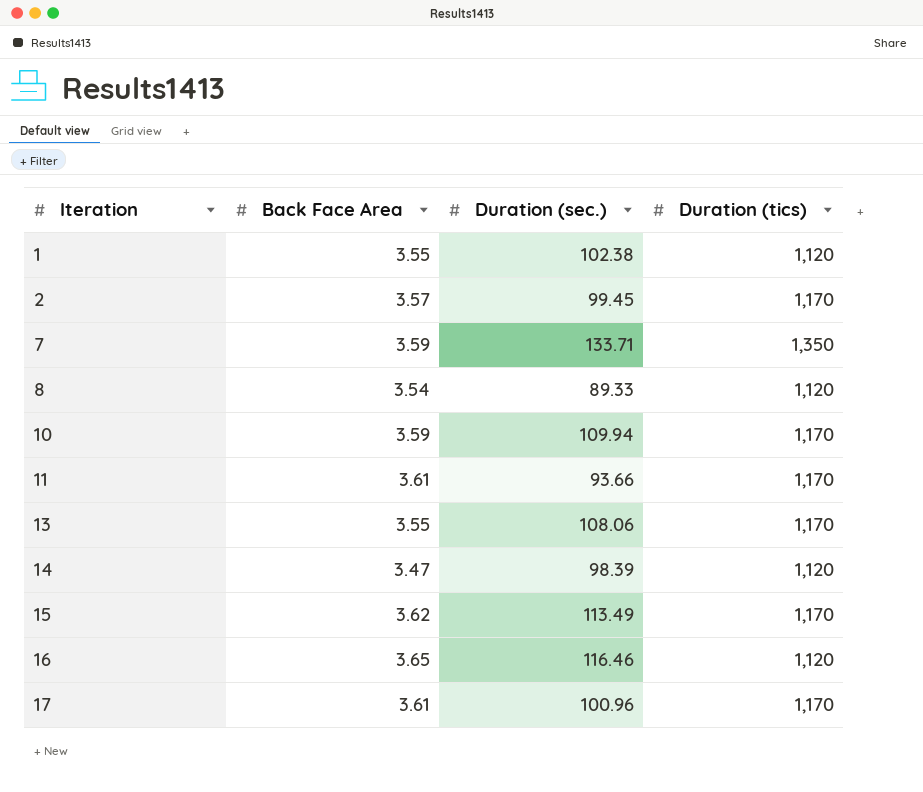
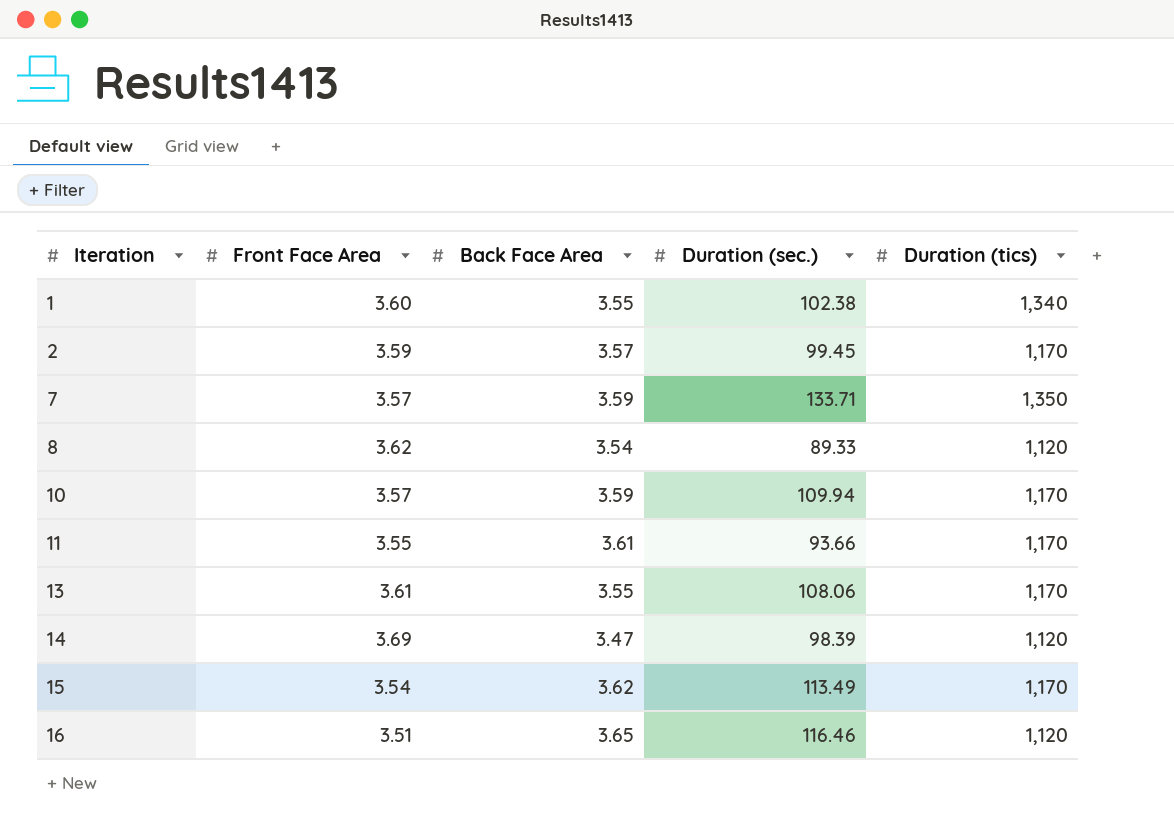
column Front Face Area | position: none -> 2
row 17: 3.61 | 100.96 | 1,170 -> none
1 | Duration (tics): 1,120 -> 1,340

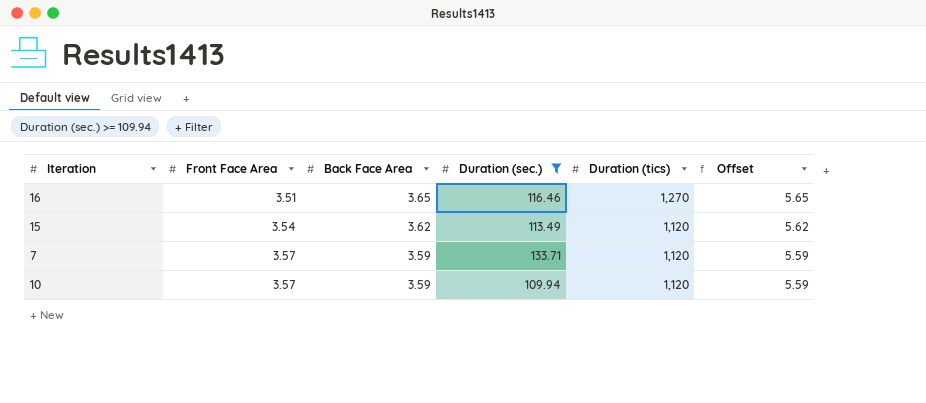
filter: none -> Duration (sec.) >= 109.94
row order: Iteration ascending -> Front Face Area ascending
column Offset | formula: none -> [Back Face Area] + 2
16 | Duration (tics): 1,120 -> 1,270
15 | Duration (tics): 1,170 -> 1,120
7 | Duration (tics): 1,350 -> 1,120
10 | Duration (tics): 1,170 -> 1,120

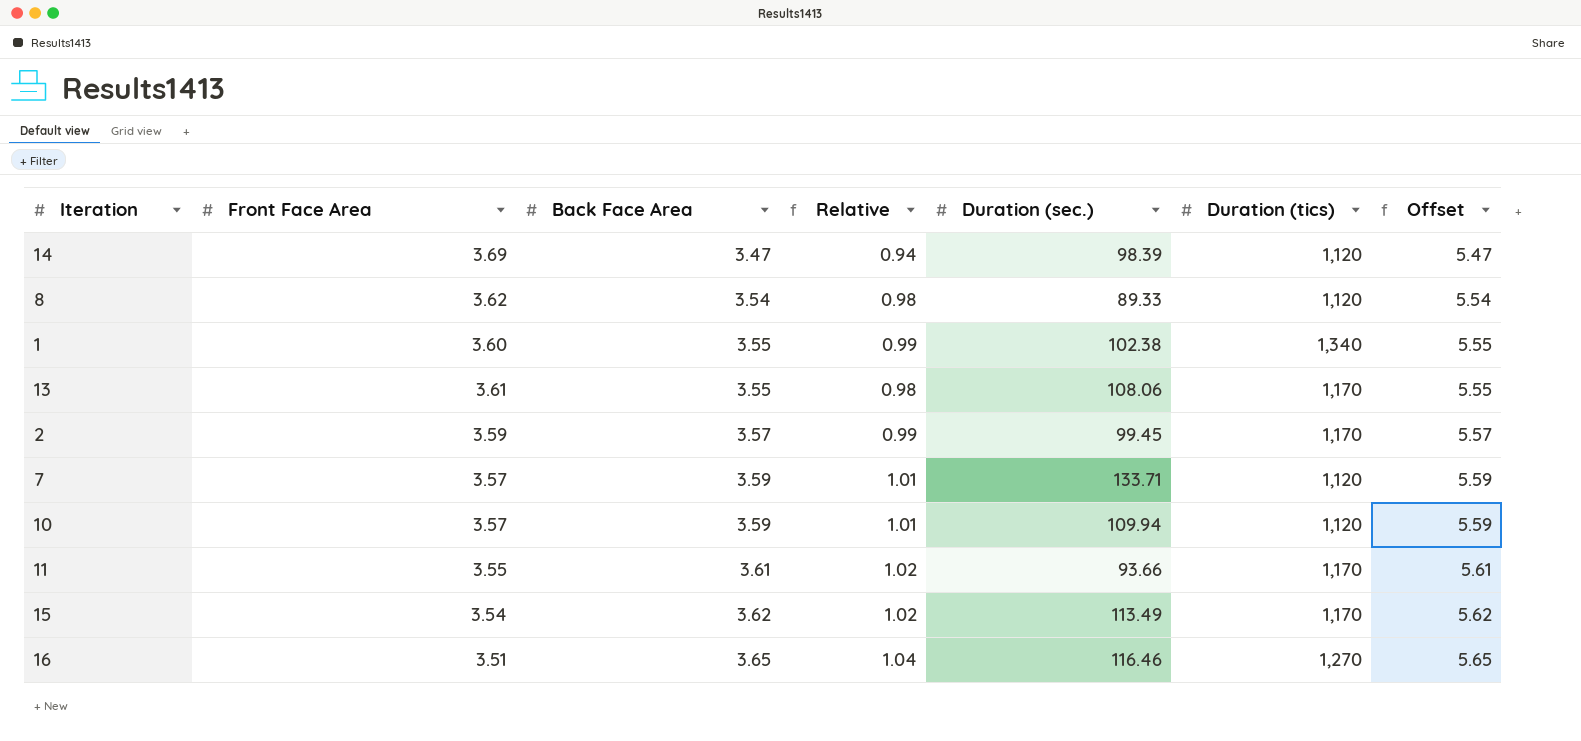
filter: Duration (sec.) >= 109.94 -> none
row order: Front Face Area ascending -> Back Face Area ascending
column Relative | formula: none -> [Back Face Area] / [Front Face Area]
15 | Duration (tics): 1,120 -> 1,170

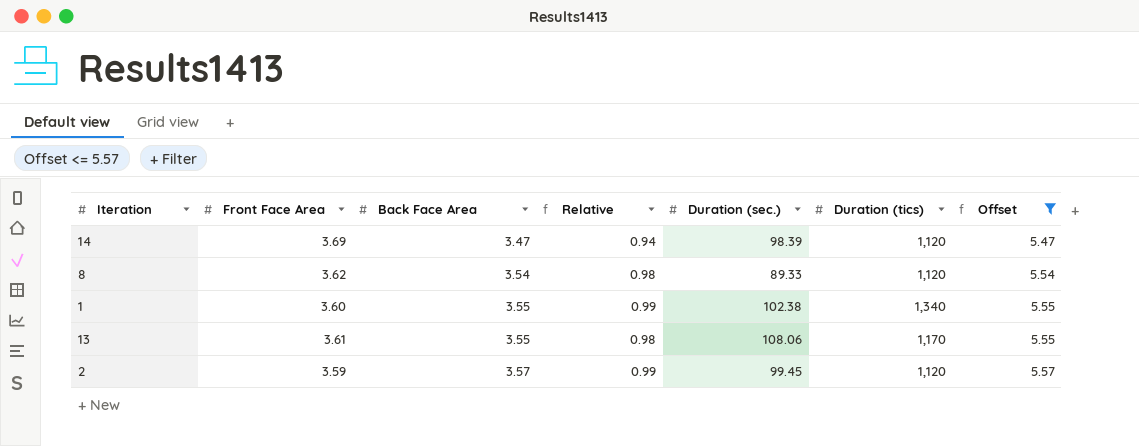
filter: none -> Offset <= 5.57
2 | Duration (tics): 1,170 -> 1,120

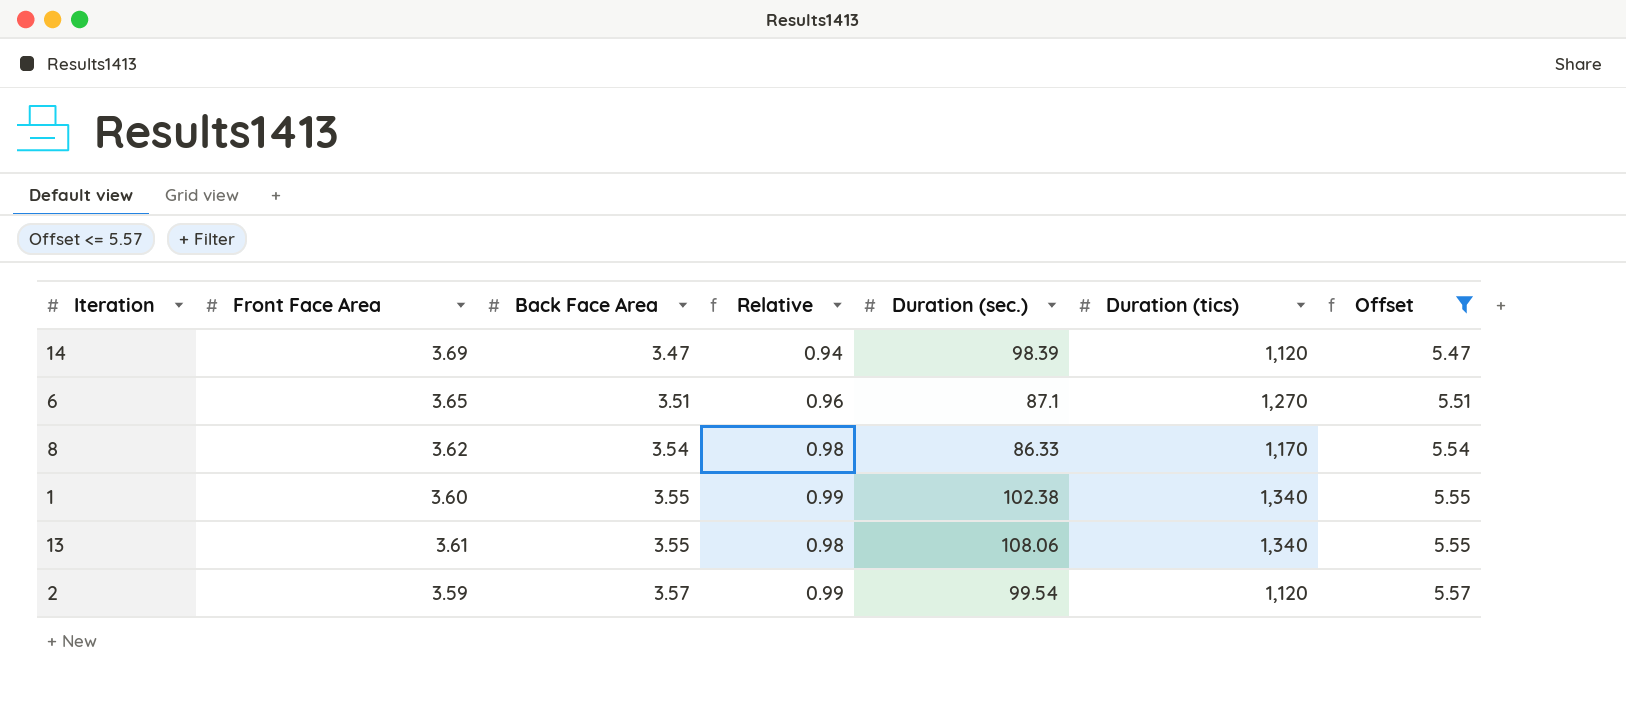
row 6: none -> 3.65 | 3.51 | 0.96 | 87.1 | 1,270 | 5.51
8 | Duration (sec.): 89.33 -> 86.33
8 | Duration (tics): 1,120 -> 1,170
13 | Duration (tics): 1,170 -> 1,340
2 | Duration (sec.): 99.45 -> 99.54

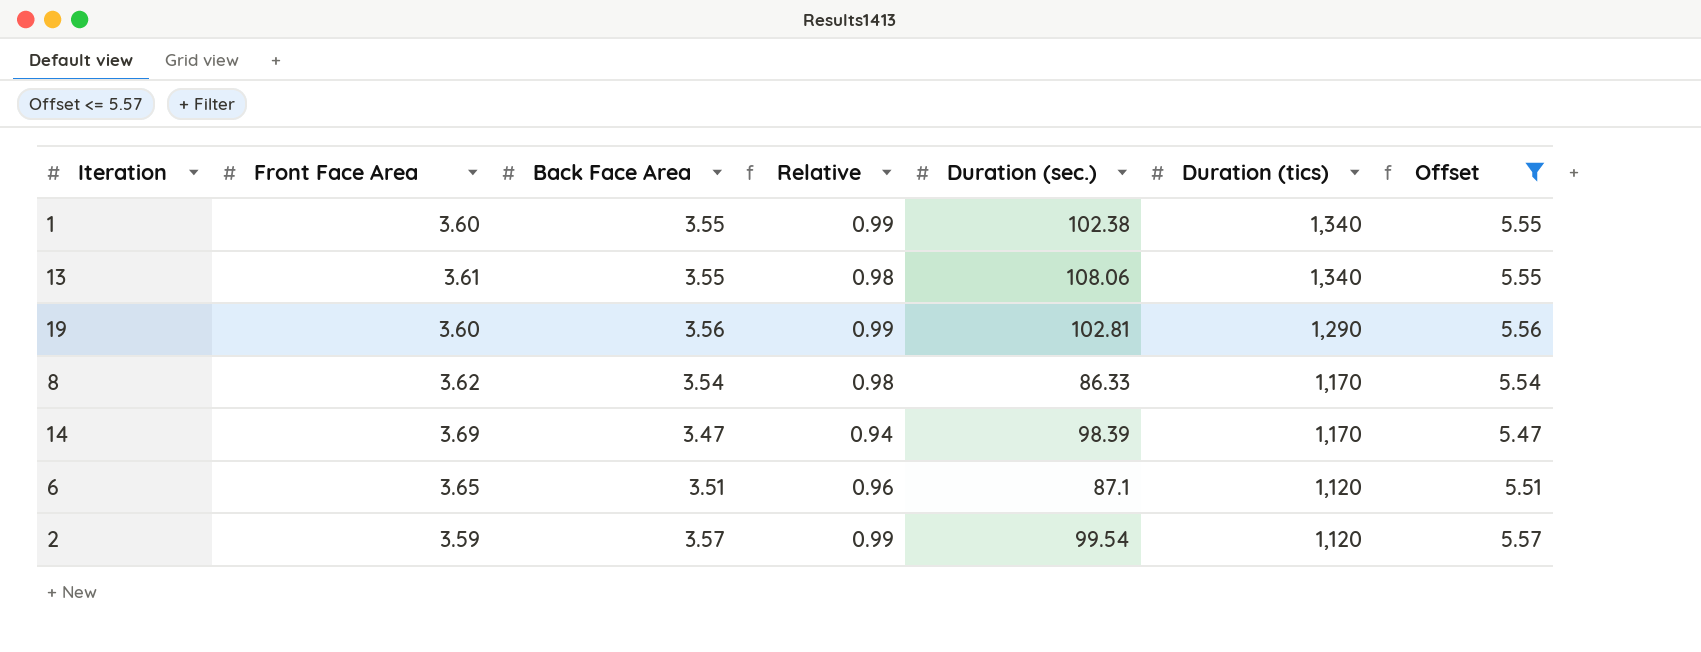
row order: Back Face Area ascending -> Duration (tics) descending
row 19: none -> 3.60 | 3.56 | 0.99 | 102.81 | 1,290 | 5.56
14 | Duration (tics): 1,120 -> 1,170
6 | Duration (tics): 1,270 -> 1,120

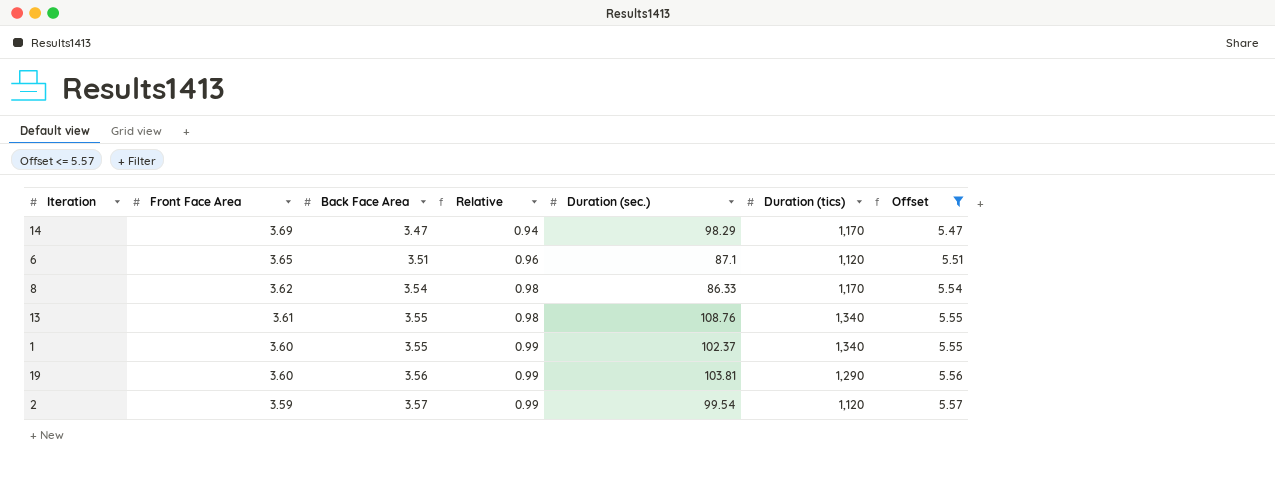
row order: Duration (tics) descending -> Front Face Area descending
14 | Duration (sec.): 98.39 -> 98.29
13 | Duration (sec.): 108.06 -> 108.76
1 | Duration (sec.): 102.38 -> 102.37
19 | Duration (sec.): 102.81 -> 103.81

